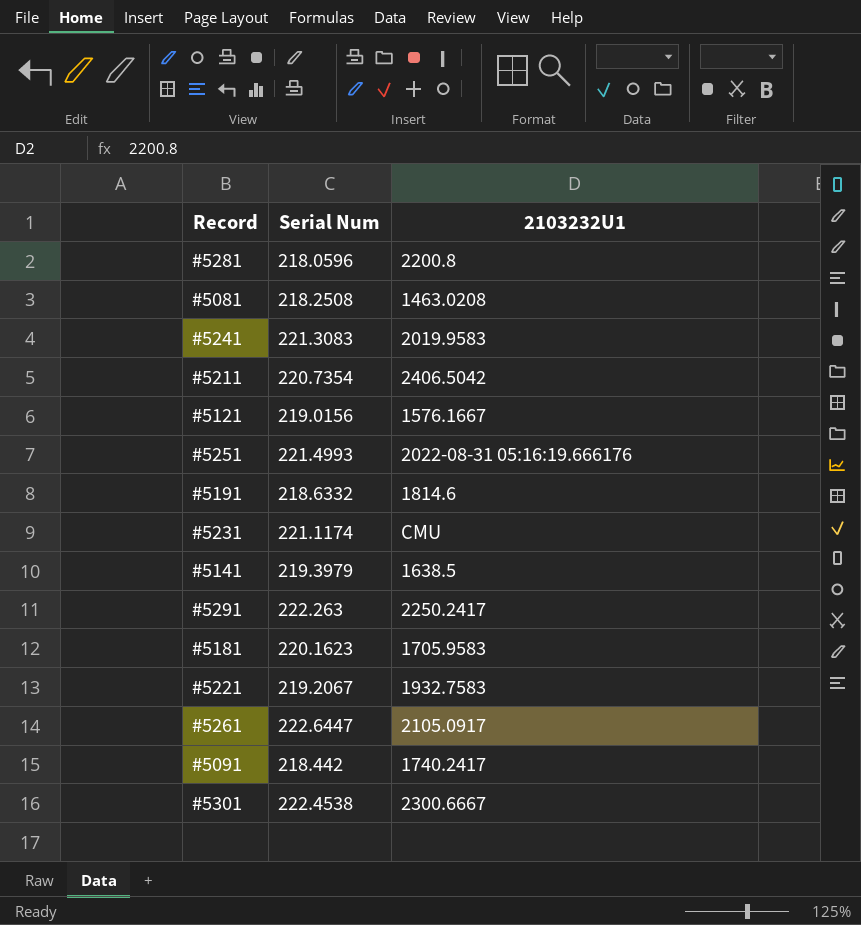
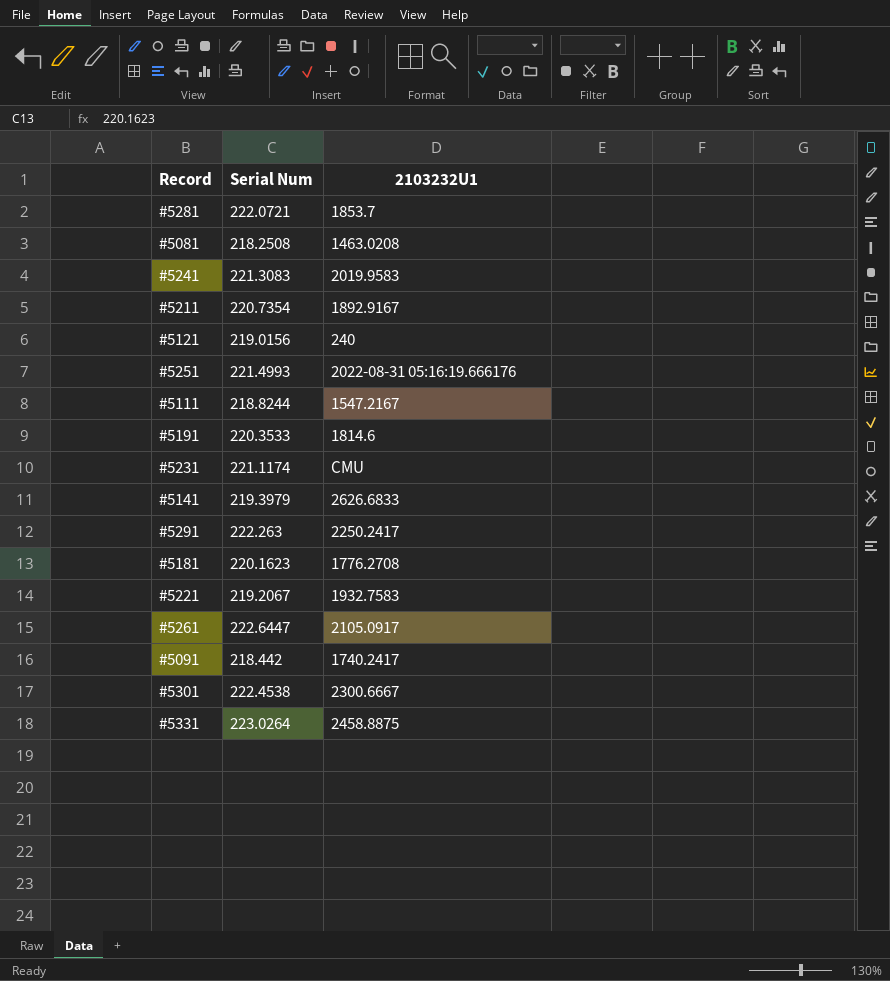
#5281 | Serial Num: 218.0596 -> 222.0721
#5281 | 2103232U1: 2200.8 -> 1853.7
#5211 | 2103232U1: 2406.5042 -> 1892.9167
#5121 | 2103232U1: 1576.1667 -> 240
row #5111: none -> 218.8244 | 1547.2167
#5191 | Serial Num: 218.6332 -> 220.3533
#5141 | 2103232U1: 1638.5 -> 2626.6833
#5181 | 2103232U1: 1705.9583 -> 1776.2708
row #5331: none -> 223.0264 | 2458.8875

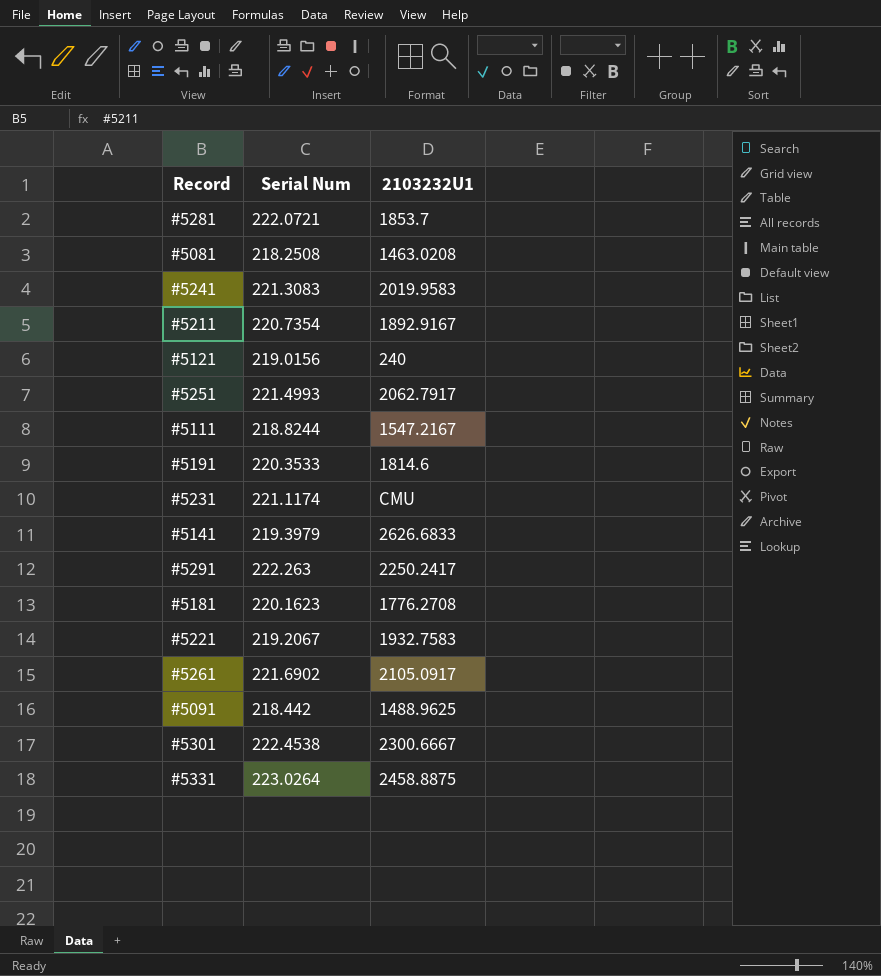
#5251 | 2103232U1: 2022-08-31 05:16:19.666176 -> 2062.7917
#5261 | Serial Num: 222.6447 -> 221.6902
#5091 | 2103232U1: 1740.2417 -> 1488.9625

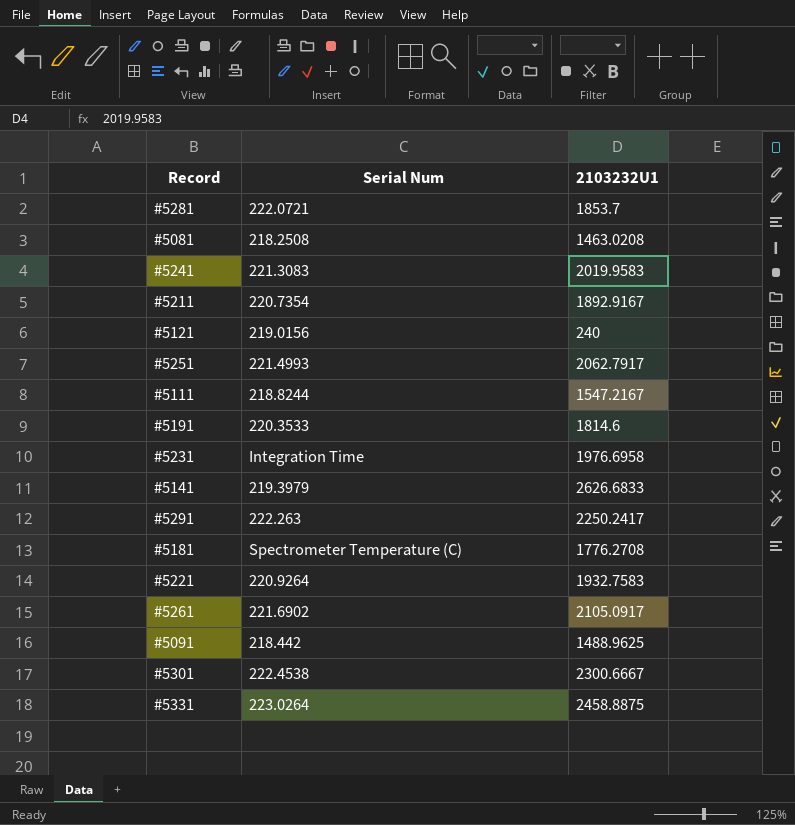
#5231 | Serial Num: 221.1174 -> Integration Time
#5231 | 2103232U1: CMU -> 1976.6958
#5181 | Serial Num: 220.1623 -> Spectrometer Temperature (C)
#5221 | Serial Num: 219.2067 -> 220.9264

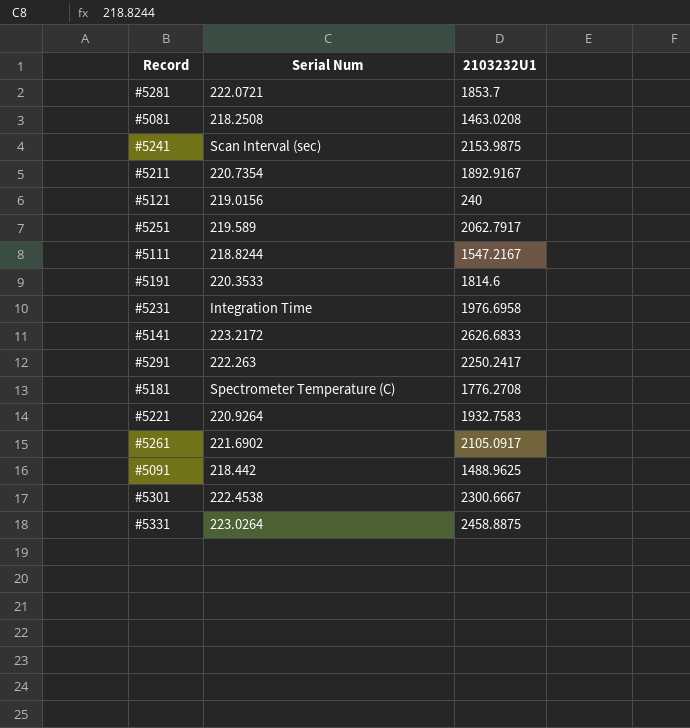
#5241 | Serial Num: 221.3083 -> Scan Interval (sec)
#5241 | 2103232U1: 2019.9583 -> 2153.9875
#5251 | Serial Num: 221.4993 -> 219.589
#5141 | Serial Num: 219.3979 -> 223.2172

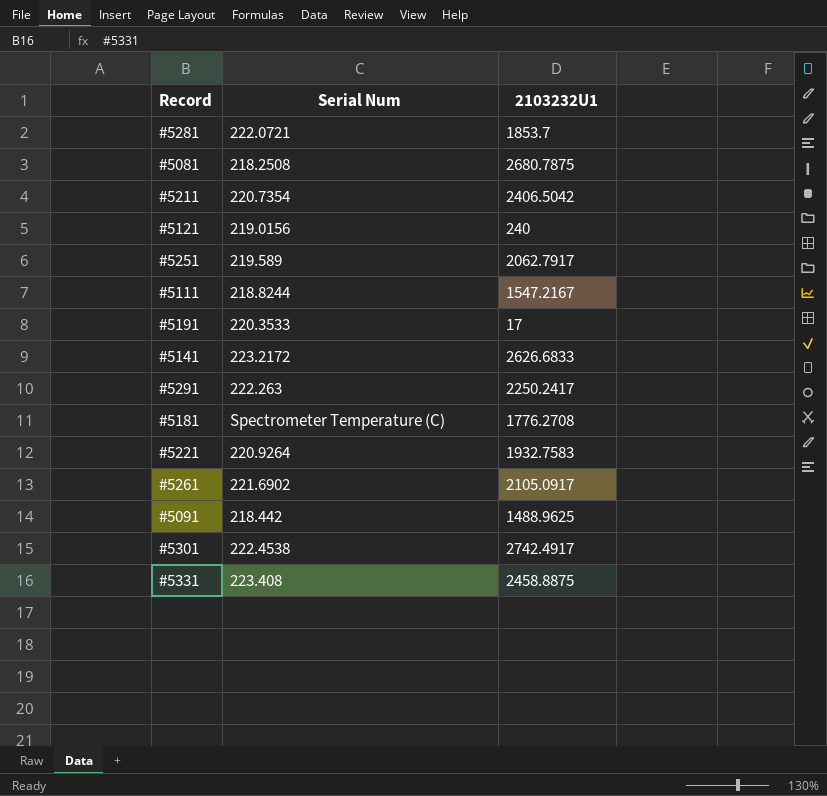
row #5241: Scan Interval (sec) | 2153.9875 -> none
row #5231: Integration Time | 1976.6958 -> none
#5081 | 2103232U1: 1463.0208 -> 2680.7875
#5211 | 2103232U1: 1892.9167 -> 2406.5042
#5191 | 2103232U1: 1814.6 -> 17
#5301 | 2103232U1: 2300.6667 -> 2742.4917
#5331 | Serial Num: 223.0264 -> 223.408

